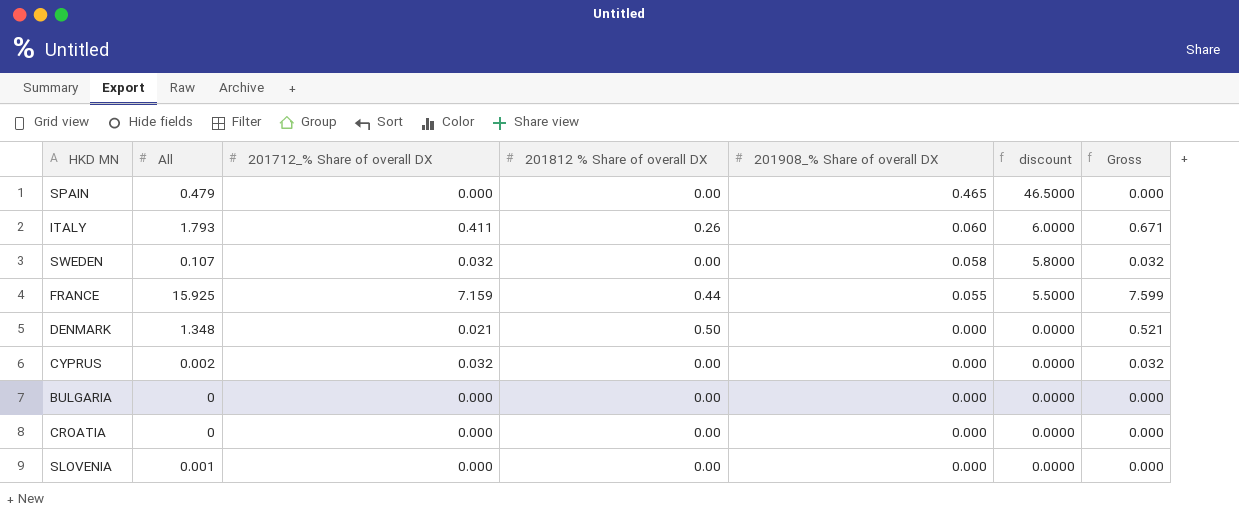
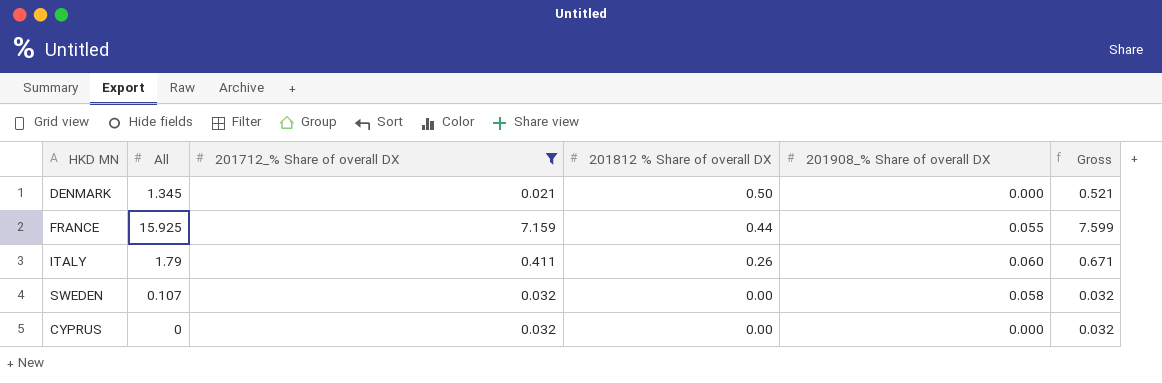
filter: none -> 201712_% Share of overall DX != 0.000
row order: 201908_% Share of overall DX descending -> 201812 % Share of overall DX descending
column discount | formula: [201908_% Share of overall DX] * 100 -> none
DENMARK | All: 1.348 -> 1.345
ITALY | All: 1.793 -> 1.79
CYPRUS | All: 0.002 -> 0

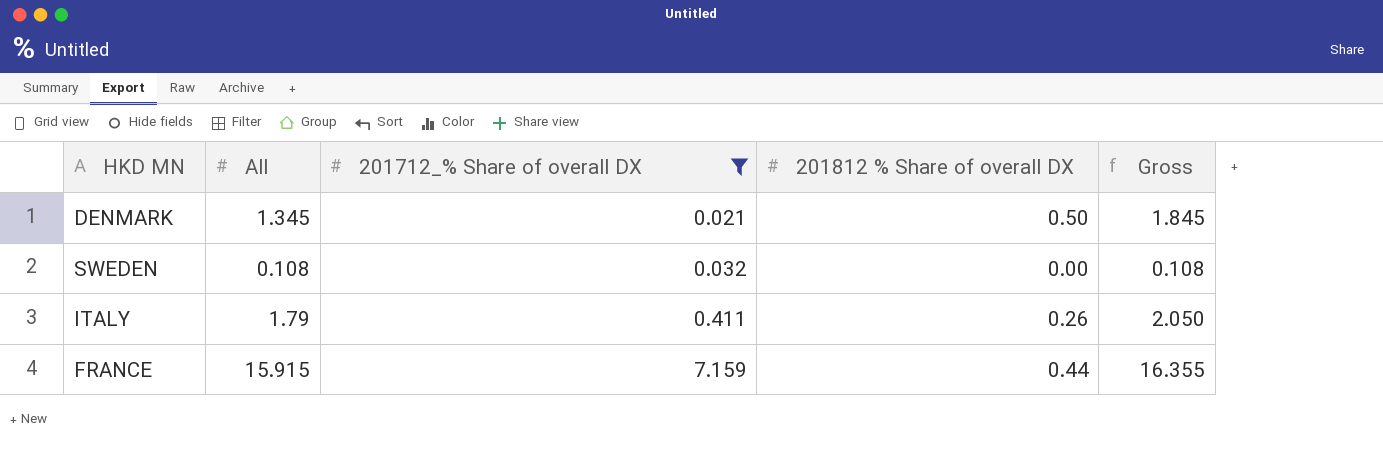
row order: 201812 % Share of overall DX descending -> 201712_% Share of overall DX ascending
column 201908_% Share of overall DX | position: 5 -> none
column Gross | formula: [201712_% Share of overall DX] + [201812 % Share of overall DX] -> [All] + [201812 % Share of overall DX]
row CYPRUS: 0 | 0.032 | 0.00 | 0.000 | 0.032 -> none
SWEDEN | All: 0.107 -> 0.108
FRANCE | All: 15.925 -> 15.915

